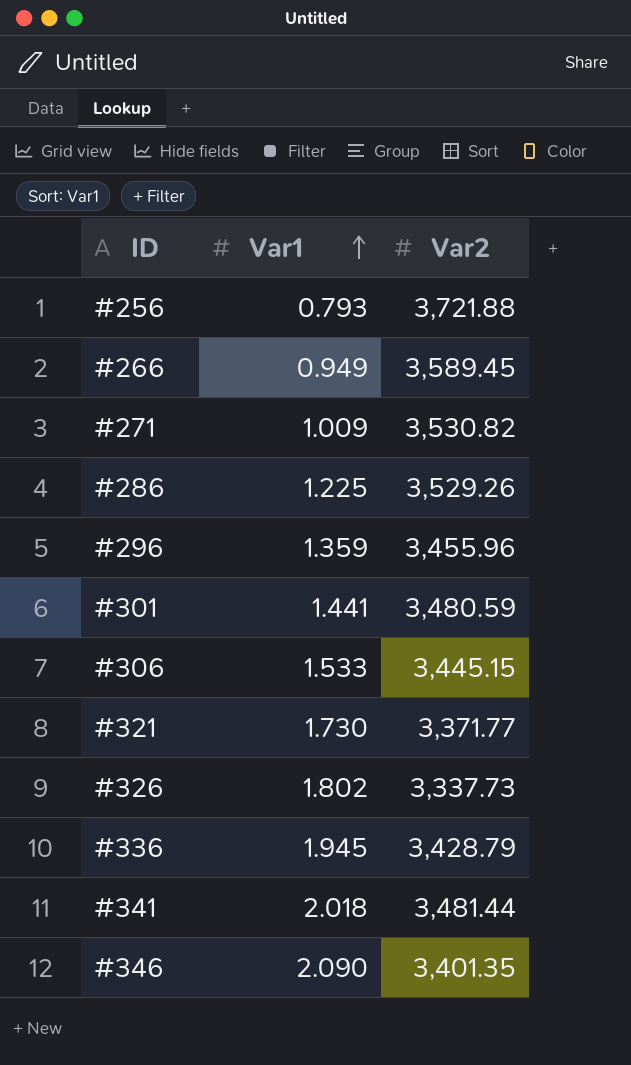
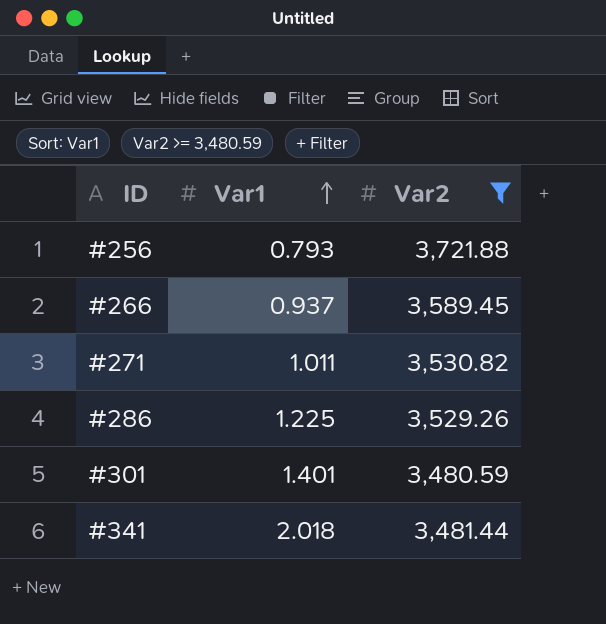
filter: none -> Var2 >= 3,480.59
#266 | Var1: 0.949 -> 0.937
#271 | Var1: 1.009 -> 1.011
#301 | Var1: 1.441 -> 1.401

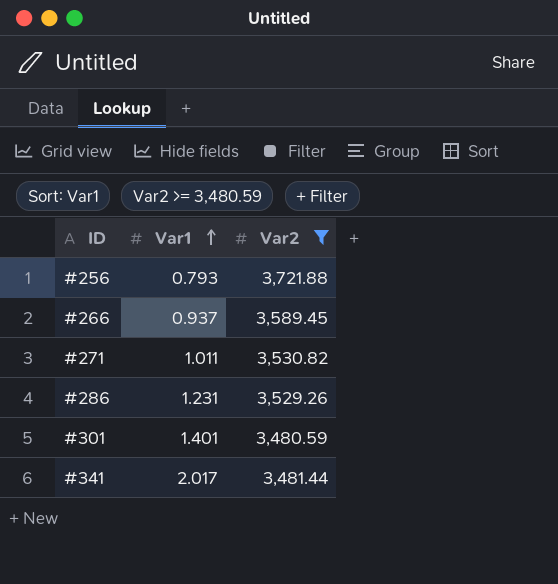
#286 | Var1: 1.225 -> 1.231
#341 | Var1: 2.018 -> 2.017

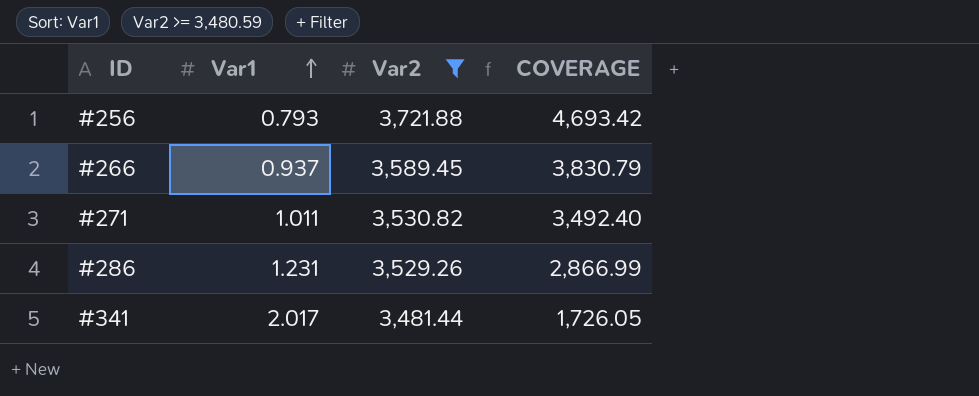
column COVERAGE | formula: none -> [Var2] / [Var1]
row #301: 1.401 | 3,480.59 -> none

